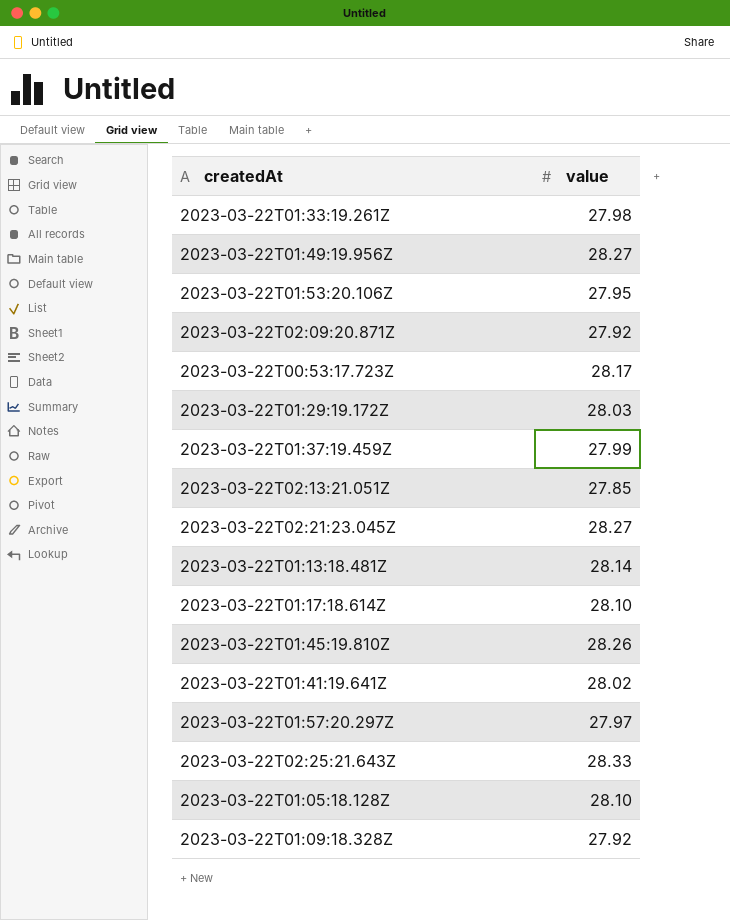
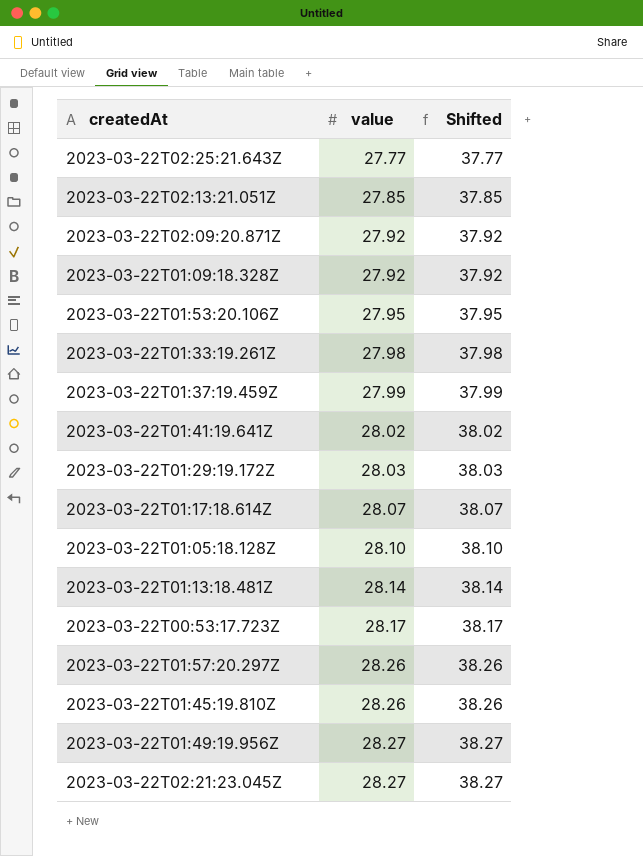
row order: none -> value ascending
column Shifted | formula: none -> [value] + 10
2023-03-22T02:25:21.643Z | value: 28.33 -> 27.77
2023-03-22T01:17:18.614Z | value: 28.10 -> 28.07
2023-03-22T01:57:20.297Z | value: 27.97 -> 28.26

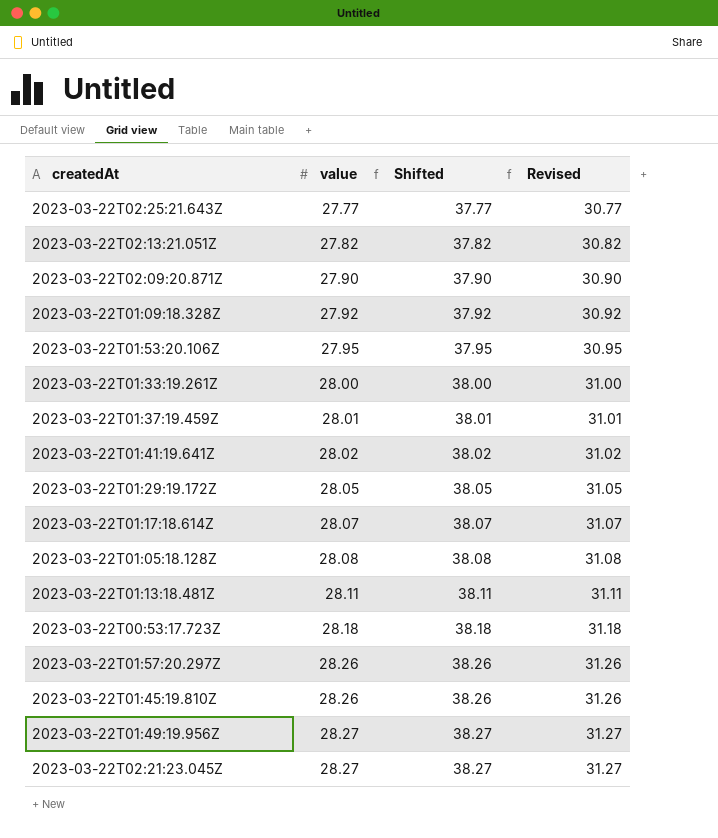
column Revised | formula: none -> [value] + 3
2023-03-22T02:13:21.051Z | value: 27.85 -> 27.82
2023-03-22T02:13:21.051Z | Shifted: 37.85 -> 37.82
2023-03-22T02:09:20.871Z | value: 27.92 -> 27.90
2023-03-22T02:09:20.871Z | Shifted: 37.92 -> 37.90
2023-03-22T01:33:19.261Z | value: 27.98 -> 28.00
2023-03-22T01:33:19.261Z | Shifted: 37.98 -> 38.00
2023-03-22T01:37:19.459Z | value: 27.99 -> 28.01
2023-03-22T01:37:19.459Z | Shifted: 37.99 -> 38.01
2023-03-22T01:29:19.172Z | value: 28.03 -> 28.05
2023-03-22T01:29:19.172Z | Shifted: 38.03 -> 38.05
2023-03-22T01:05:18.128Z | value: 28.10 -> 28.08
2023-03-22T01:05:18.128Z | Shifted: 38.10 -> 38.08
2023-03-22T01:13:18.481Z | value: 28.14 -> 28.11
2023-03-22T01:13:18.481Z | Shifted: 38.14 -> 38.11
2023-03-22T00:53:17.723Z | value: 28.17 -> 28.18
2023-03-22T00:53:17.723Z | Shifted: 38.17 -> 38.18

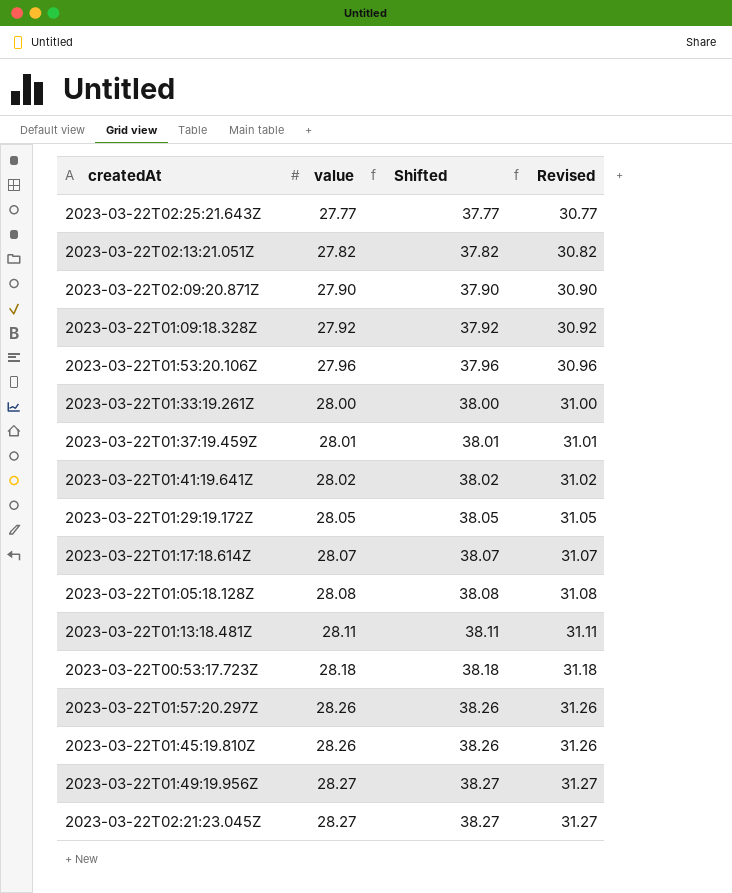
2023-03-22T01:53:20.106Z | value: 27.95 -> 27.96
2023-03-22T01:53:20.106Z | Shifted: 37.95 -> 37.96
2023-03-22T01:53:20.106Z | Revised: 30.95 -> 30.96

